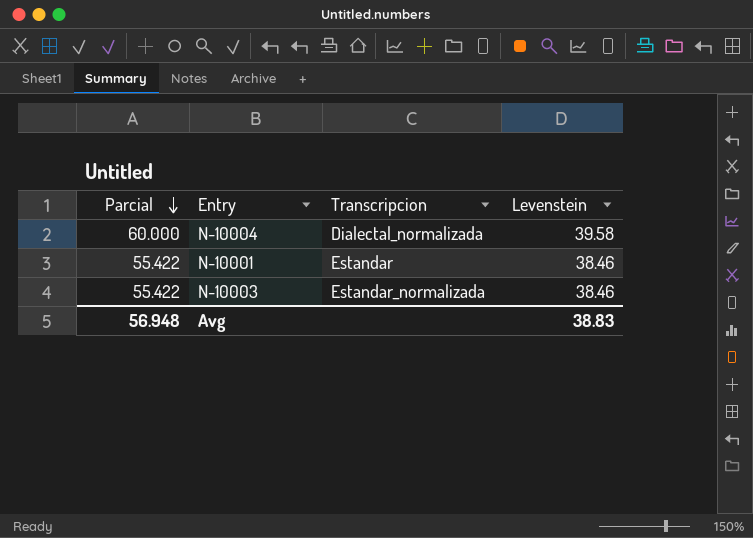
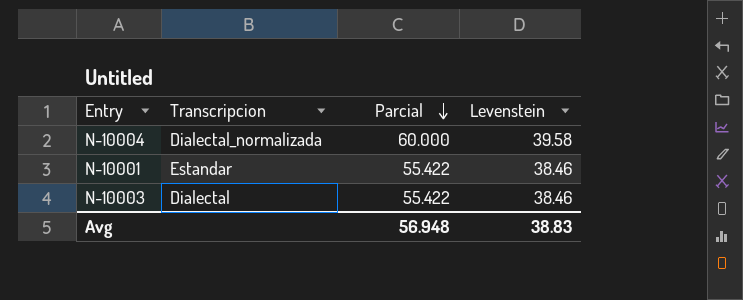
column Parcial | position: 1 -> 3
N-10003 | Transcripcion: Estandar_normalizada -> Dialectal

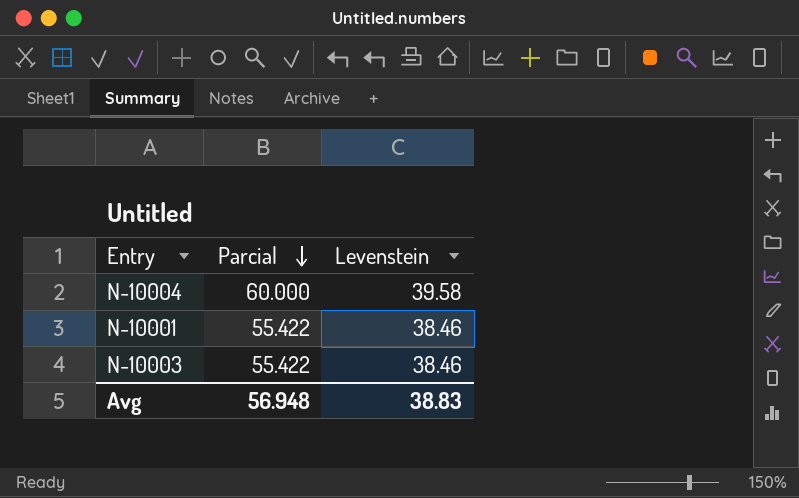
column Transcripcion | position: 2 -> none

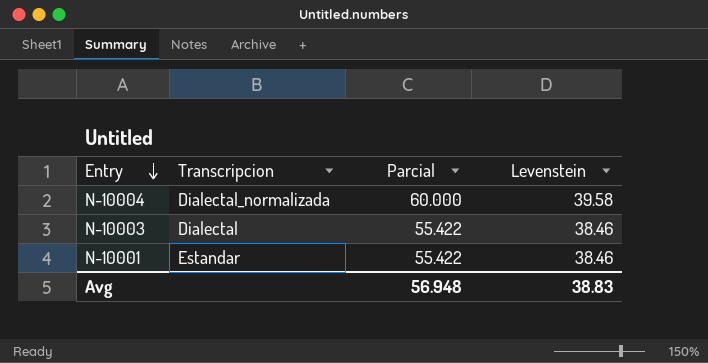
row order: Parcial descending -> Entry descending
column Transcripcion | position: none -> 2

